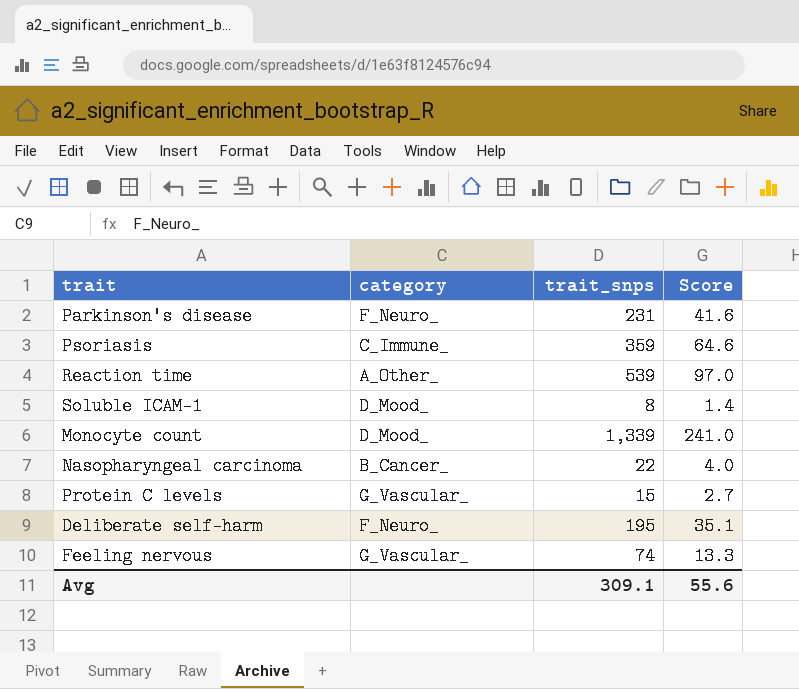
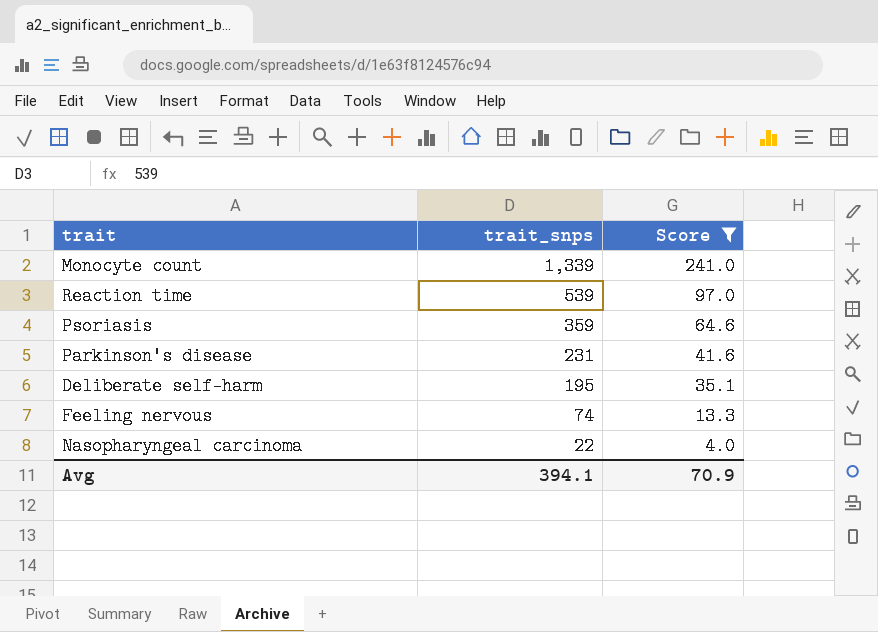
filter: none -> Score >= 4.0
row order: none -> trait_snps descending
column category | position: 2 -> none
Avg | trait_snps: 309.1 -> 394.1
Avg | Score: 55.6 -> 70.9

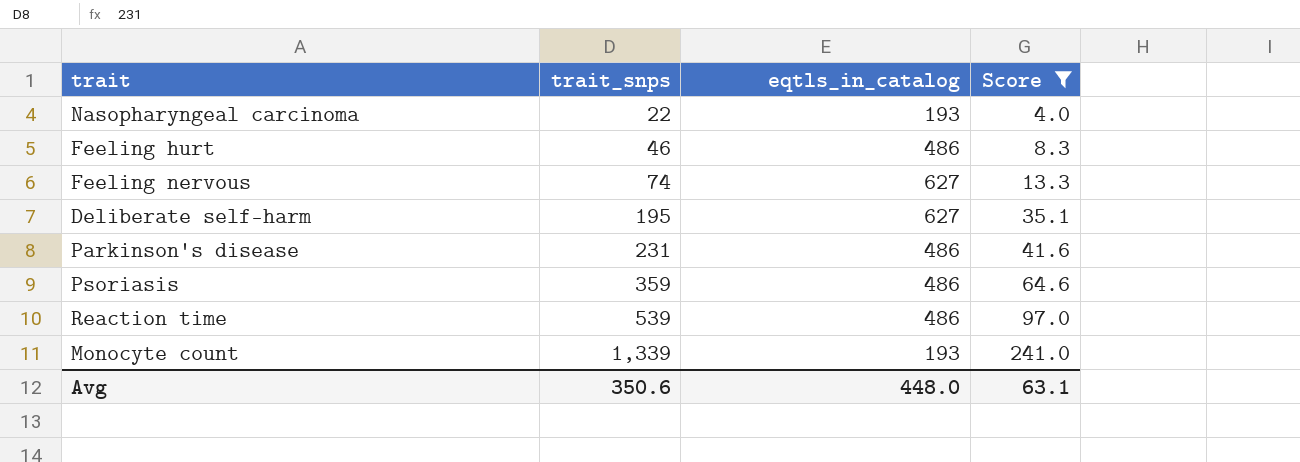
row order: trait_snps descending -> trait_snps ascending
column eqtls_in_catalog | position: none -> 3
row Feeling hurt: none -> 46 | 486 | 8.3
Avg | trait_snps: 394.1 -> 350.6
Avg | Score: 70.9 -> 63.1

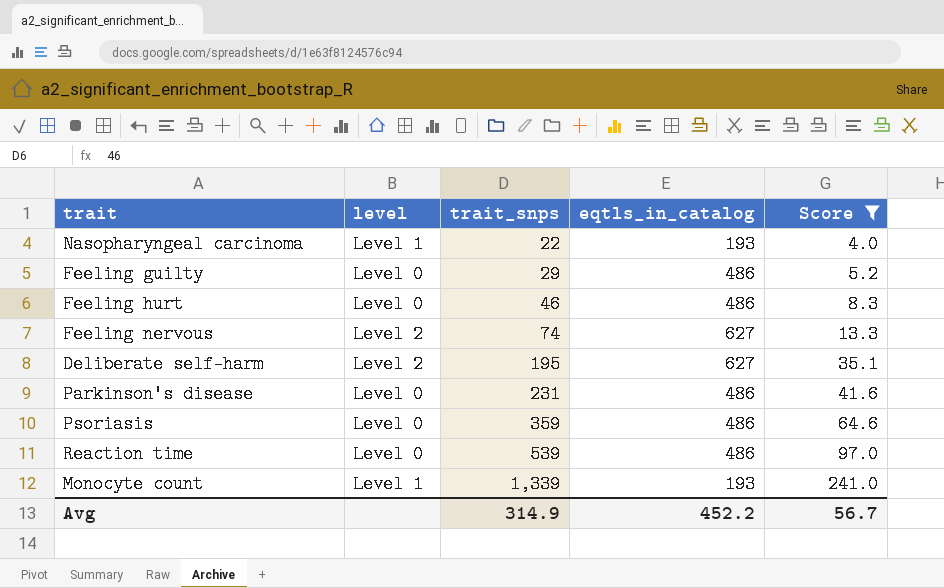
column level | position: none -> 2
row Feeling guilty: none -> Level 0 | 29 | 486 | 5.2
Avg | trait_snps: 350.6 -> 314.9
Avg | eqtls_in_catalog: 448.0 -> 452.2
Avg | Score: 63.1 -> 56.7

